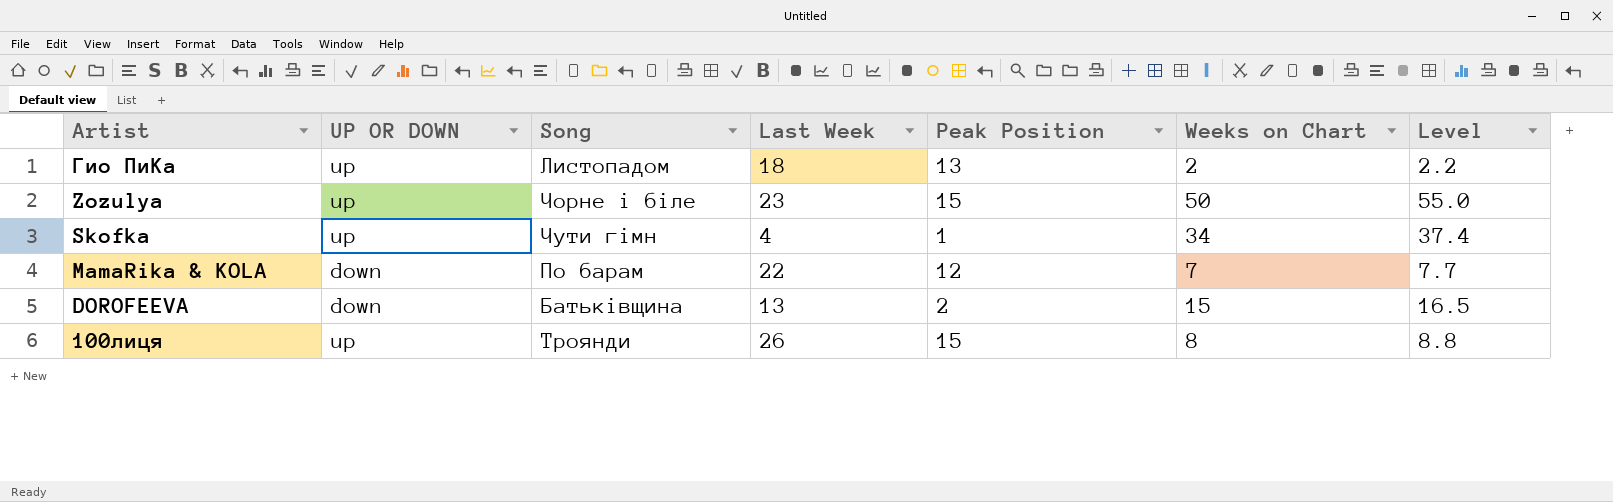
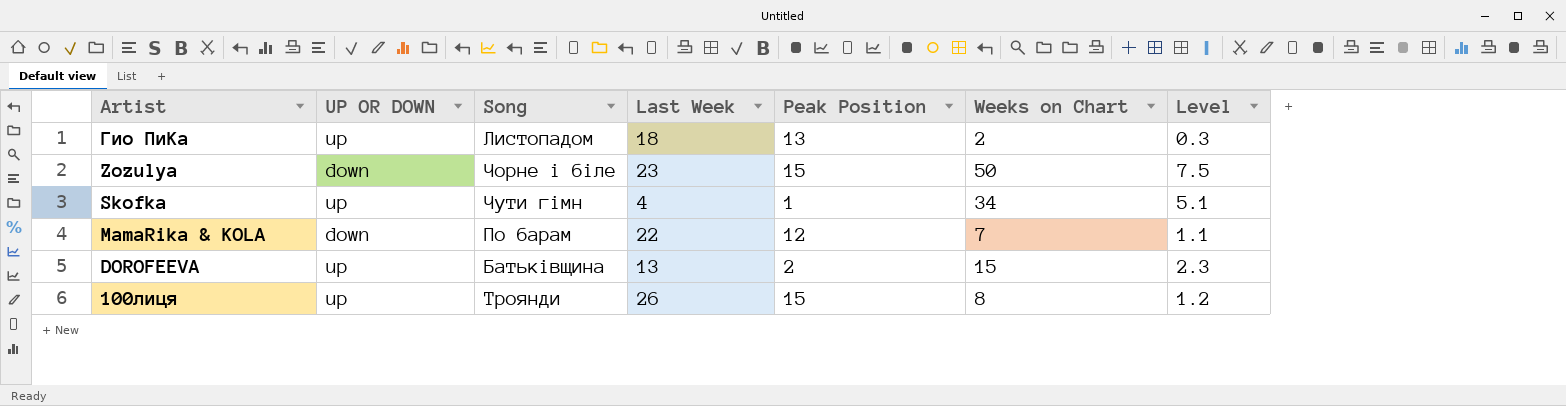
column Level | formula: [Weeks on Chart] * 1.1 -> [Weeks on Chart] * 0.15
Zozulya | UP OR DOWN: up -> down
DOROFEEVA | UP OR DOWN: down -> up

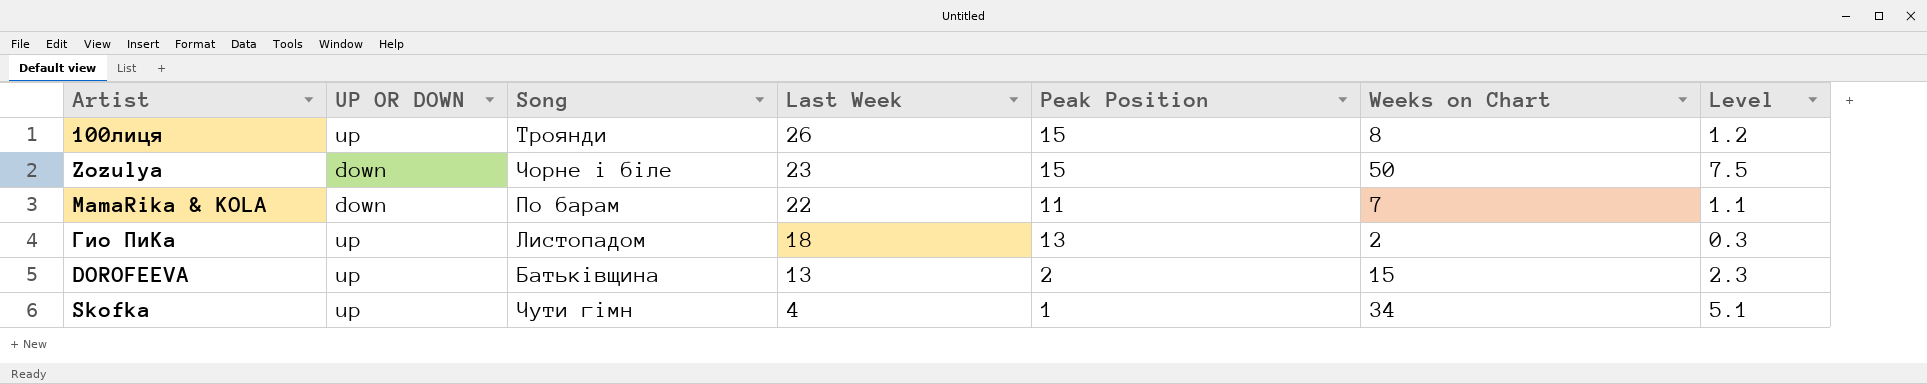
row order: Artist descending -> Last Week descending
MamaRika & KOLA | Peak Position: 12 -> 11

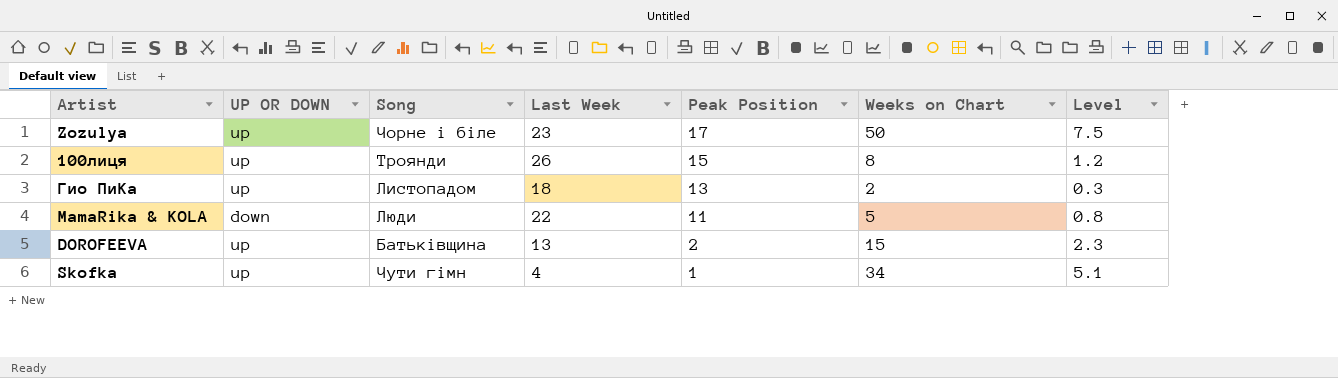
row order: Last Week descending -> Peak Position descending
Zozulya | UP OR DOWN: down -> up
Zozulya | Peak Position: 15 -> 17
MamaRika & KOLA | Song: По барам -> Люди
MamaRika & KOLA | Weeks on Chart: 7 -> 5
MamaRika & KOLA | Level: 1.1 -> 0.8

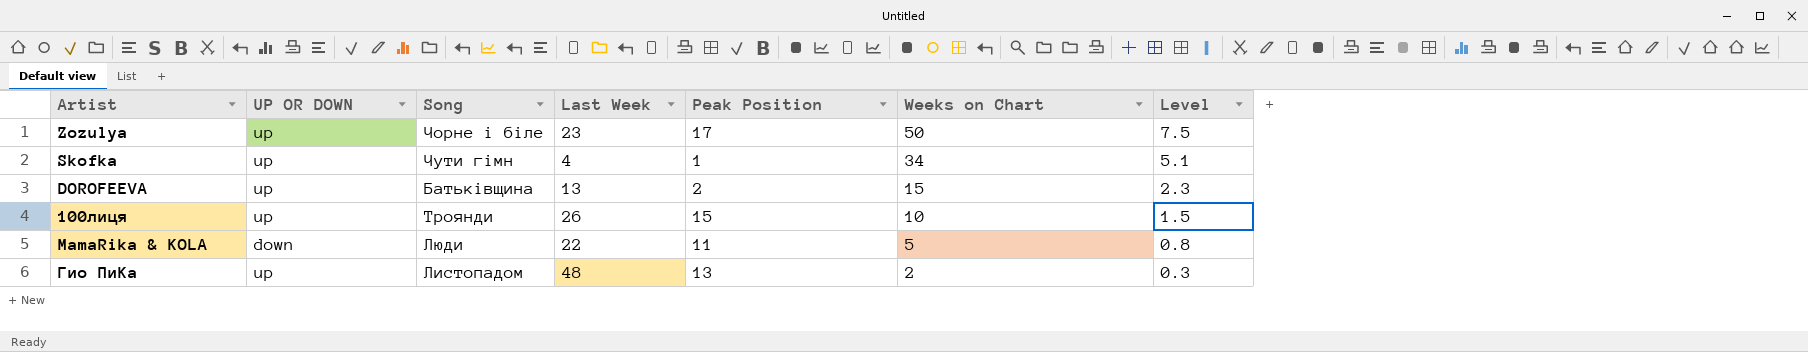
row order: Peak Position descending -> Weeks on Chart descending
100лиця | Weeks on Chart: 8 -> 10
100лиця | Level: 1.2 -> 1.5
Гио ПиКа | Last Week: 18 -> 48

